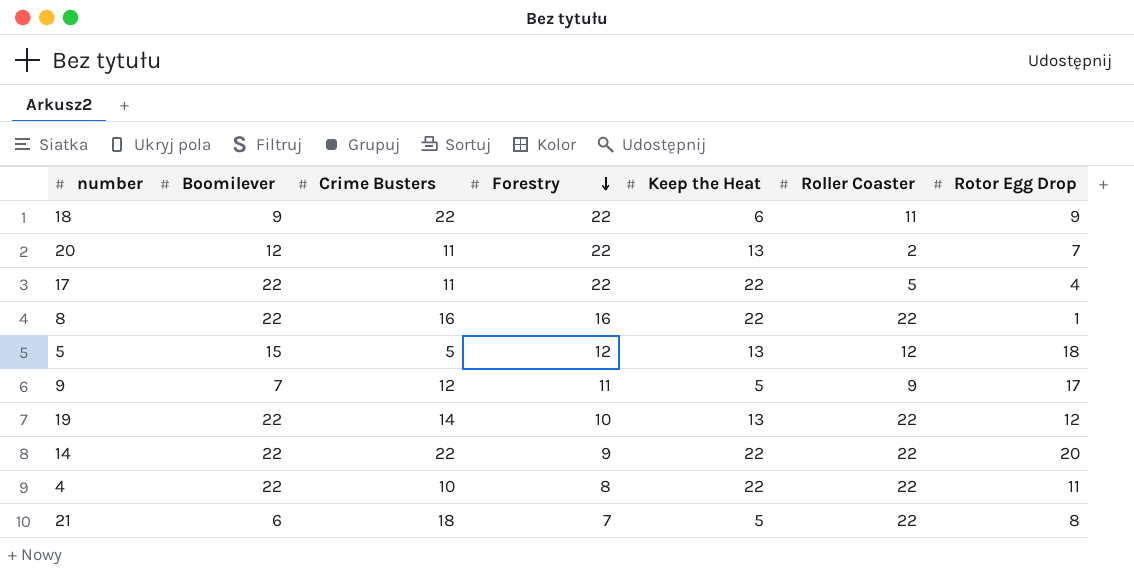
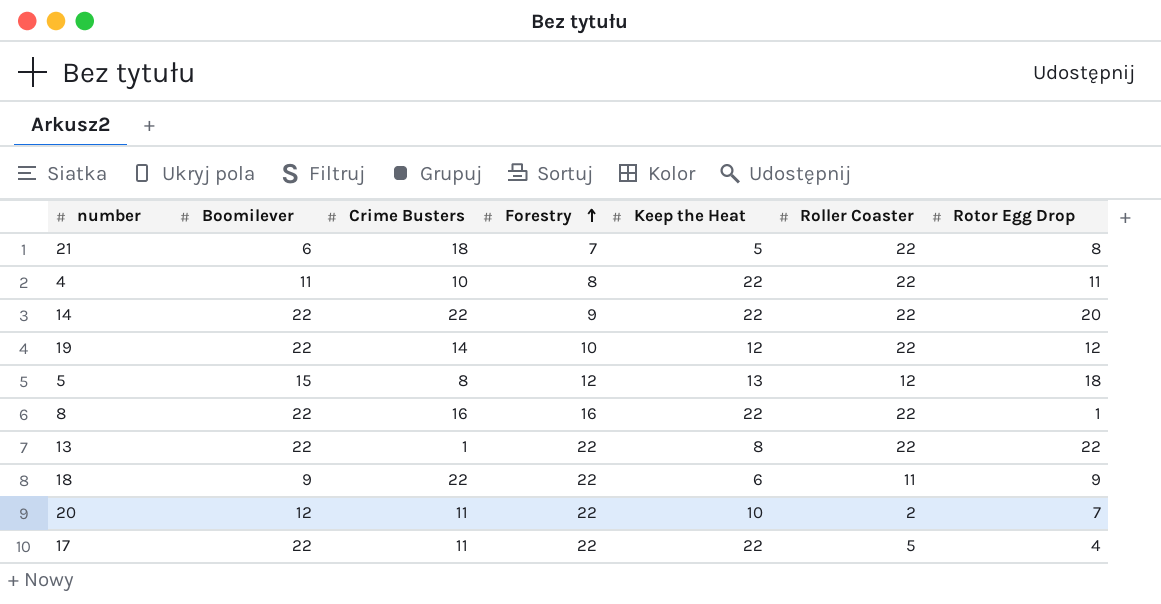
row order: Forestry descending -> Forestry ascending
row 9: 7 | 12 | 11 | 5 | 9 | 17 -> none
4 | Boomilever: 22 -> 11
19 | Keep the Heat: 13 -> 12
5 | Crime Busters: 5 -> 8
row 13: none -> 22 | 1 | 22 | 8 | 22 | 22
20 | Keep the Heat: 13 -> 10

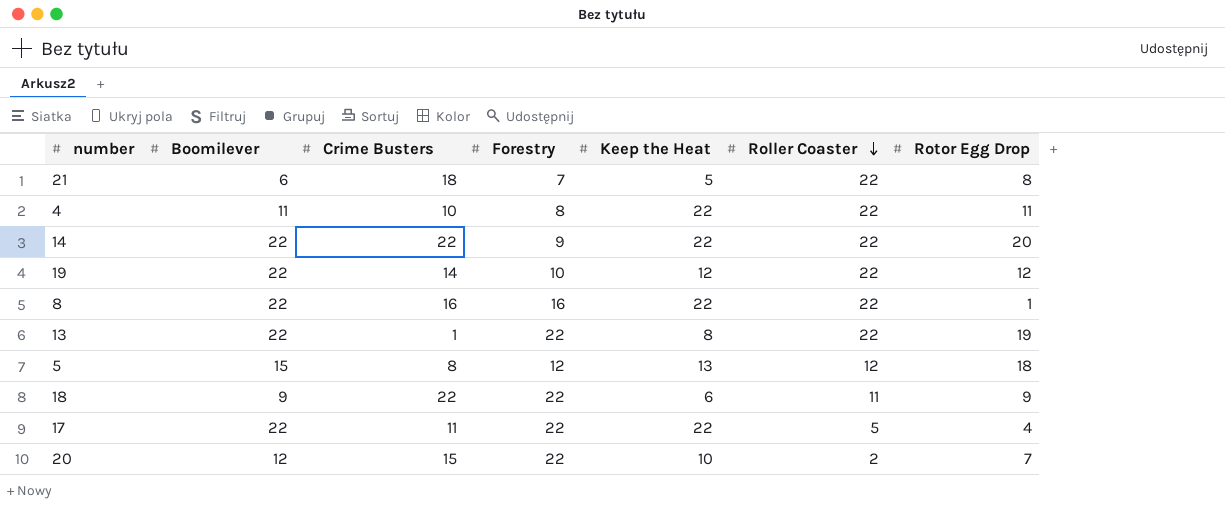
row order: Forestry ascending -> Roller Coaster descending
13 | Rotor Egg Drop: 22 -> 19
20 | Crime Busters: 11 -> 15

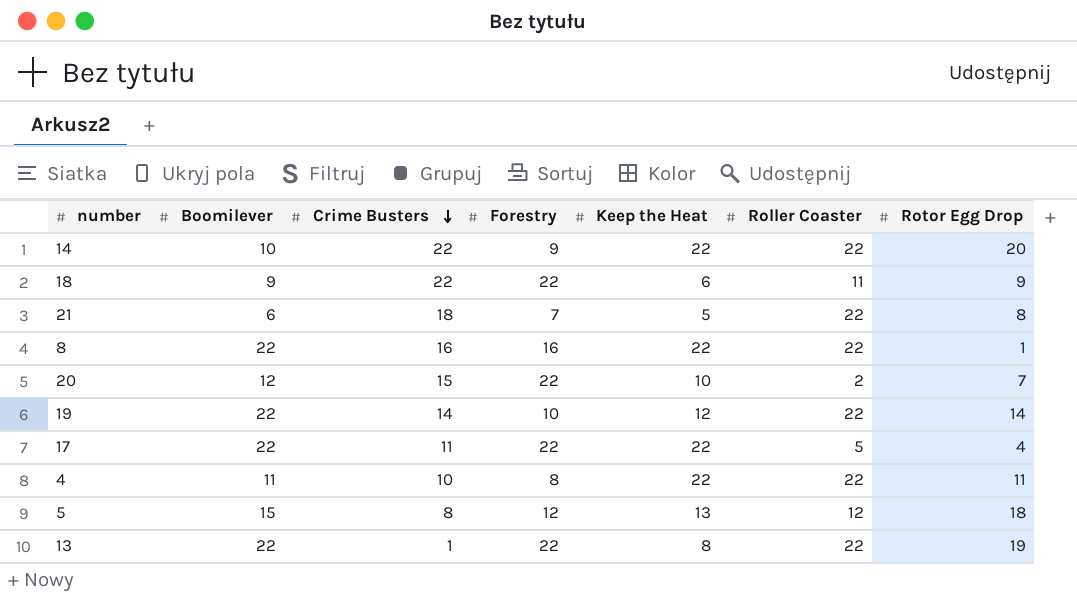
row order: Roller Coaster descending -> Crime Busters descending
14 | Boomilever: 22 -> 10
19 | Rotor Egg Drop: 12 -> 14

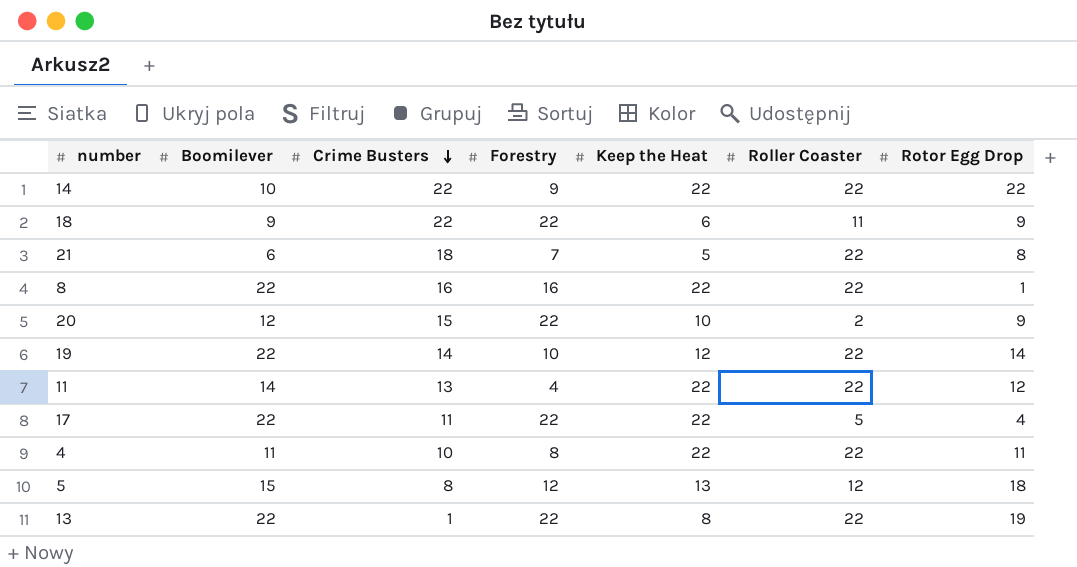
14 | Rotor Egg Drop: 20 -> 22
20 | Rotor Egg Drop: 7 -> 9
row 11: none -> 14 | 13 | 4 | 22 | 22 | 12

